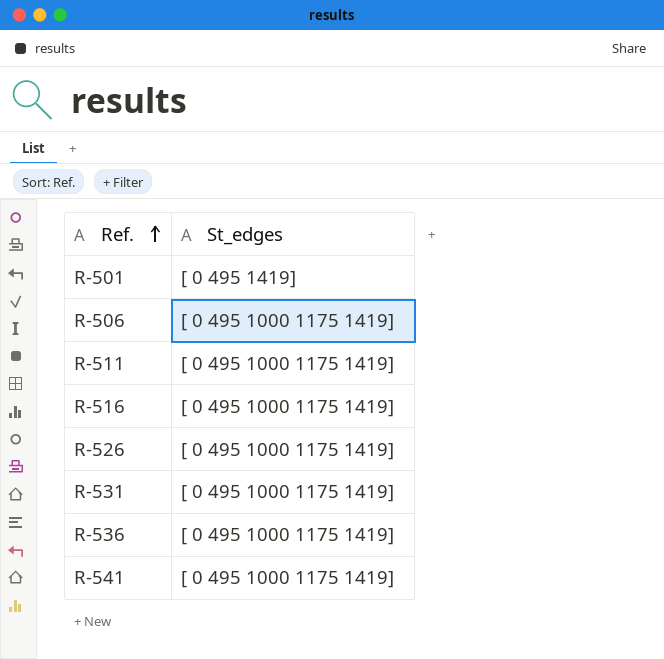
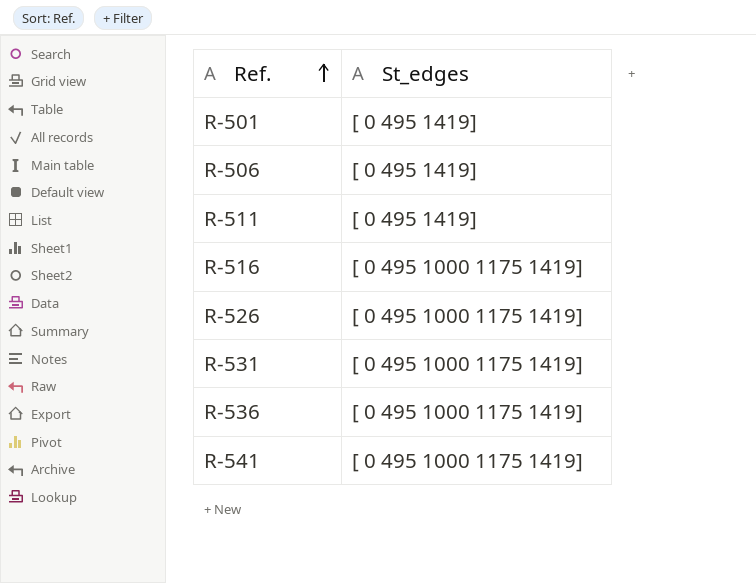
R-506 | St_edges: [ 0 495 1000 1175 1419] -> [ 0 495 1419]
R-511 | St_edges: [ 0 495 1000 1175 1419] -> [ 0 495 1419]

